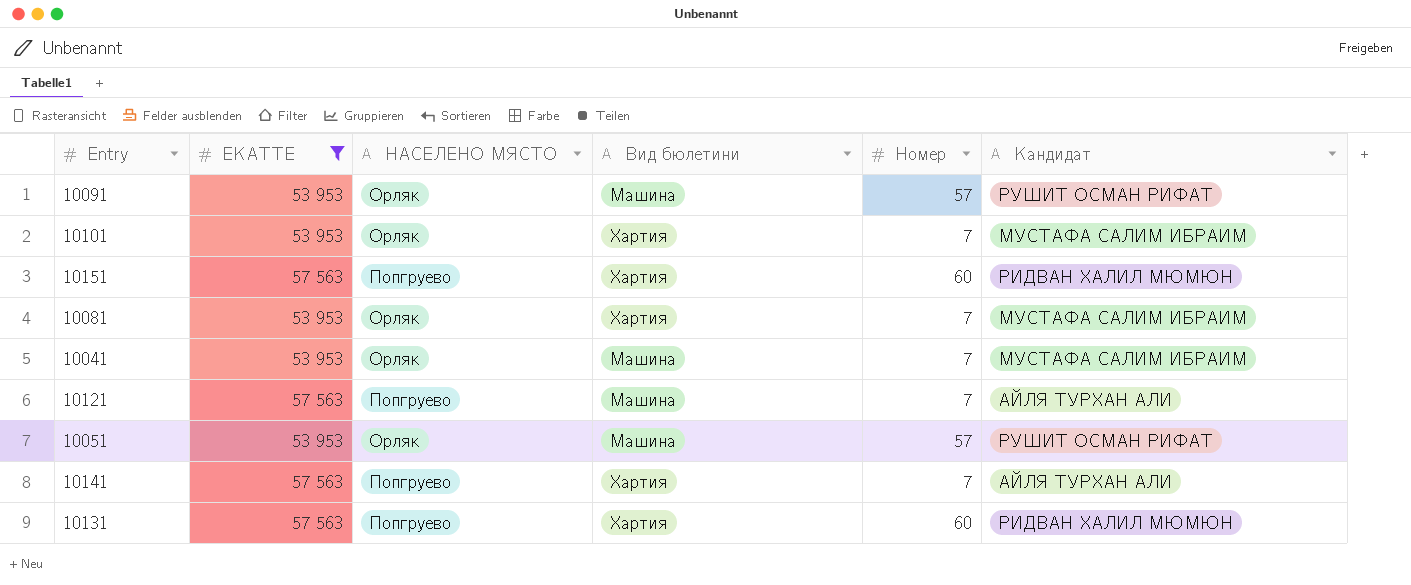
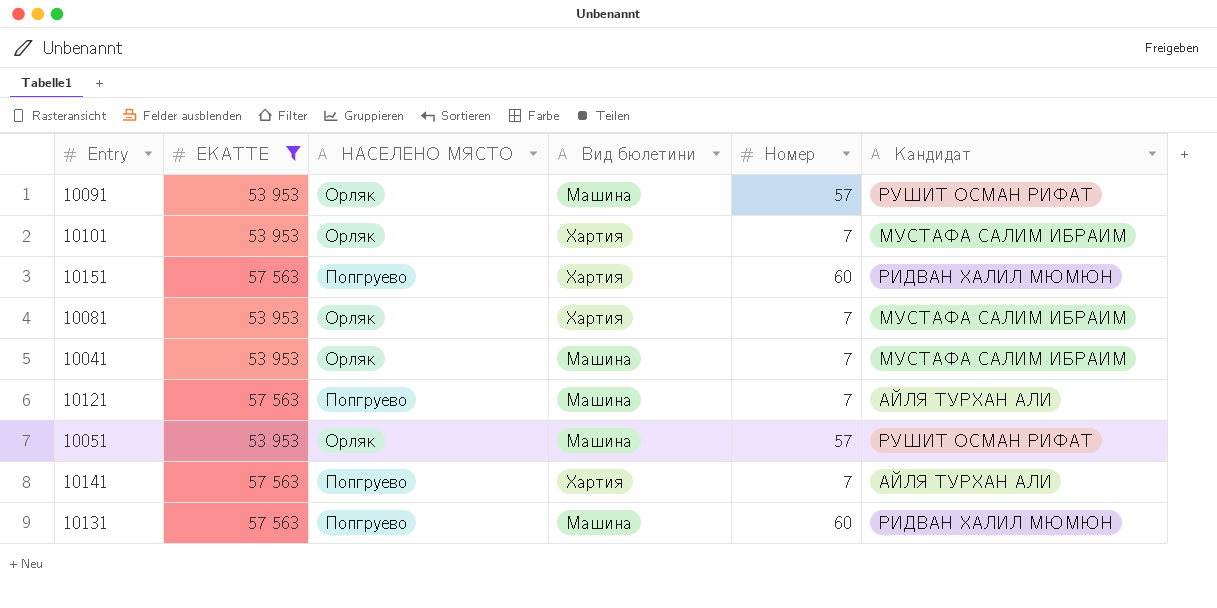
10131 | Вид бюлетини: Хартия -> Машина

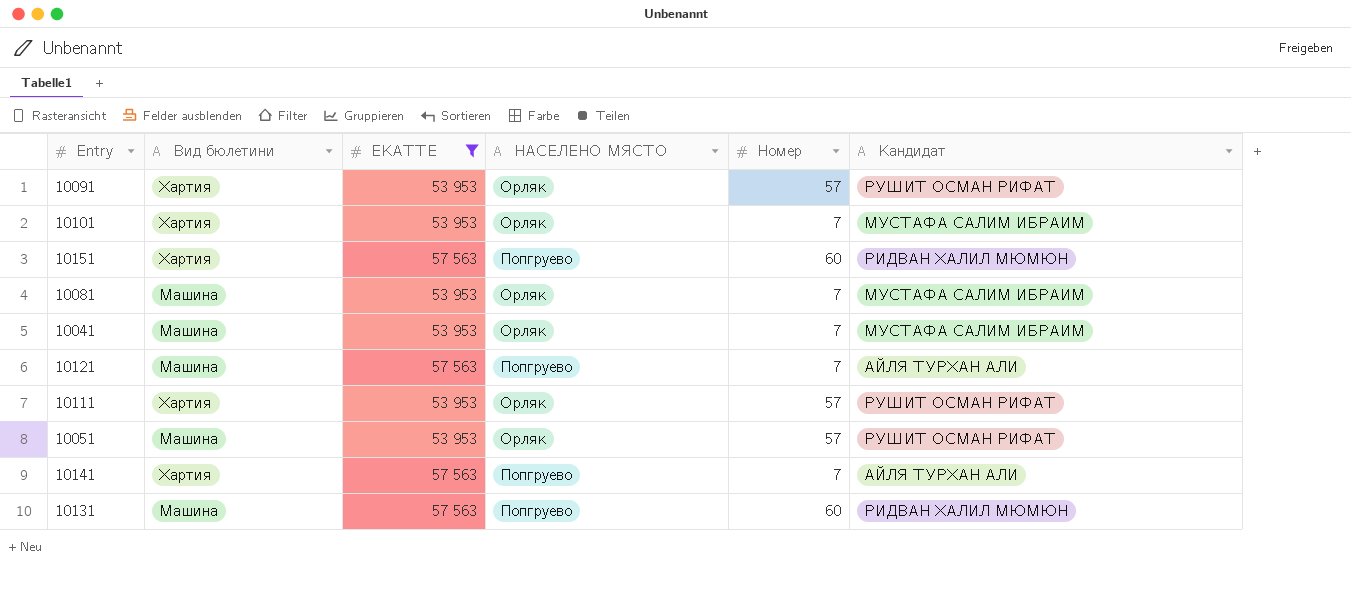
column Вид бюлетини | position: 4 -> 2
10091 | Вид бюлетини: Машина -> Хартия
10081 | Вид бюлетини: Хартия -> Машина
row 10111: none -> Хартия | 53 953 | Орляк | 57 | РУШИТ ОСМАН РИФАТ

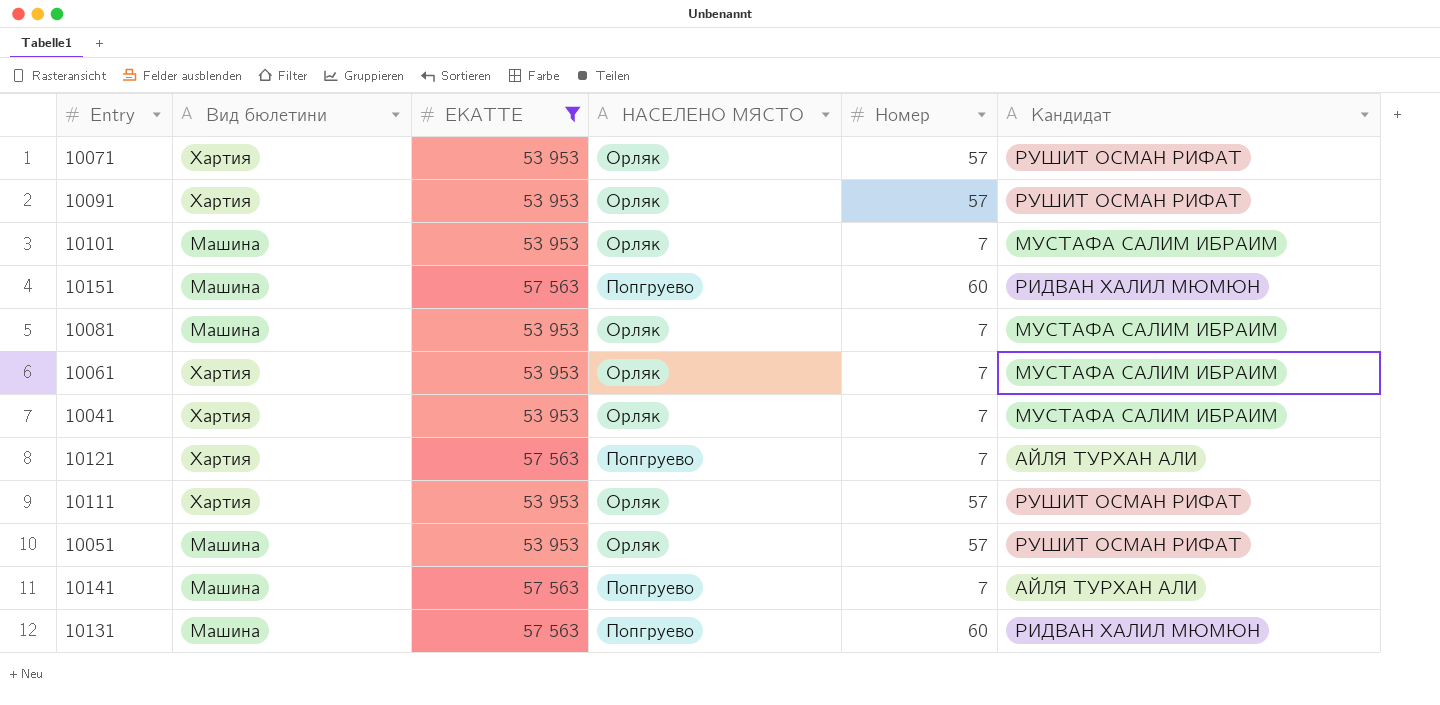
row 10071: none -> Хартия | 53 953 | Орляк | 57 | РУШИТ ОСМАН РИФАТ
10101 | Вид бюлетини: Хартия -> Машина
10151 | Вид бюлетини: Хартия -> Машина
row 10061: none -> Хартия | 53 953 | Орляк | 7 | МУСТАФА САЛИМ ИБРАИМ
10041 | Вид бюлетини: Машина -> Хартия
10121 | Вид бюлетини: Машина -> Хартия
10141 | Вид бюлетини: Хартия -> Машина

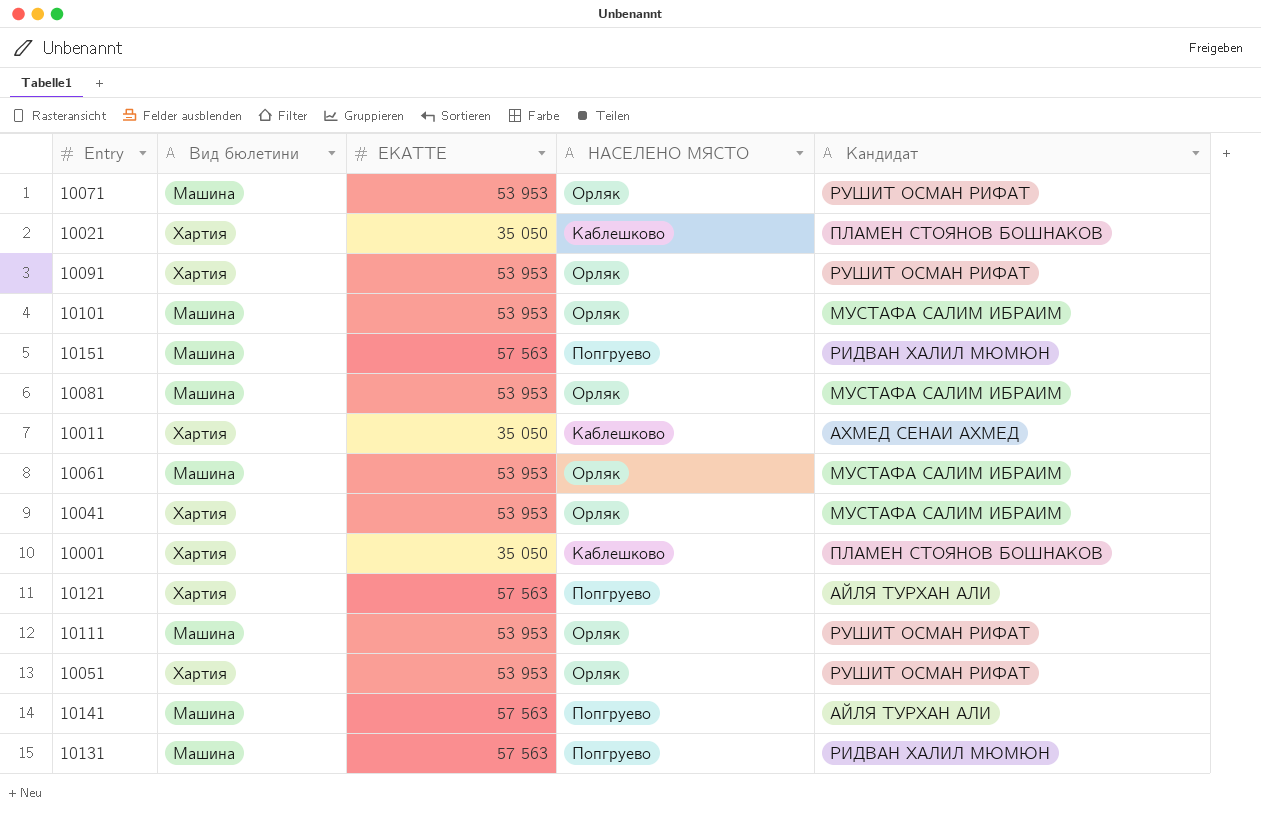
filter: ЕКАТТЕ != 35 050 -> none
column Номер | position: 5 -> none
10071 | Вид бюлетини: Хартия -> Машина
10061 | Вид бюлетини: Хартия -> Машина
10111 | Вид бюлетини: Хартия -> Машина
10051 | Вид бюлетини: Машина -> Хартия

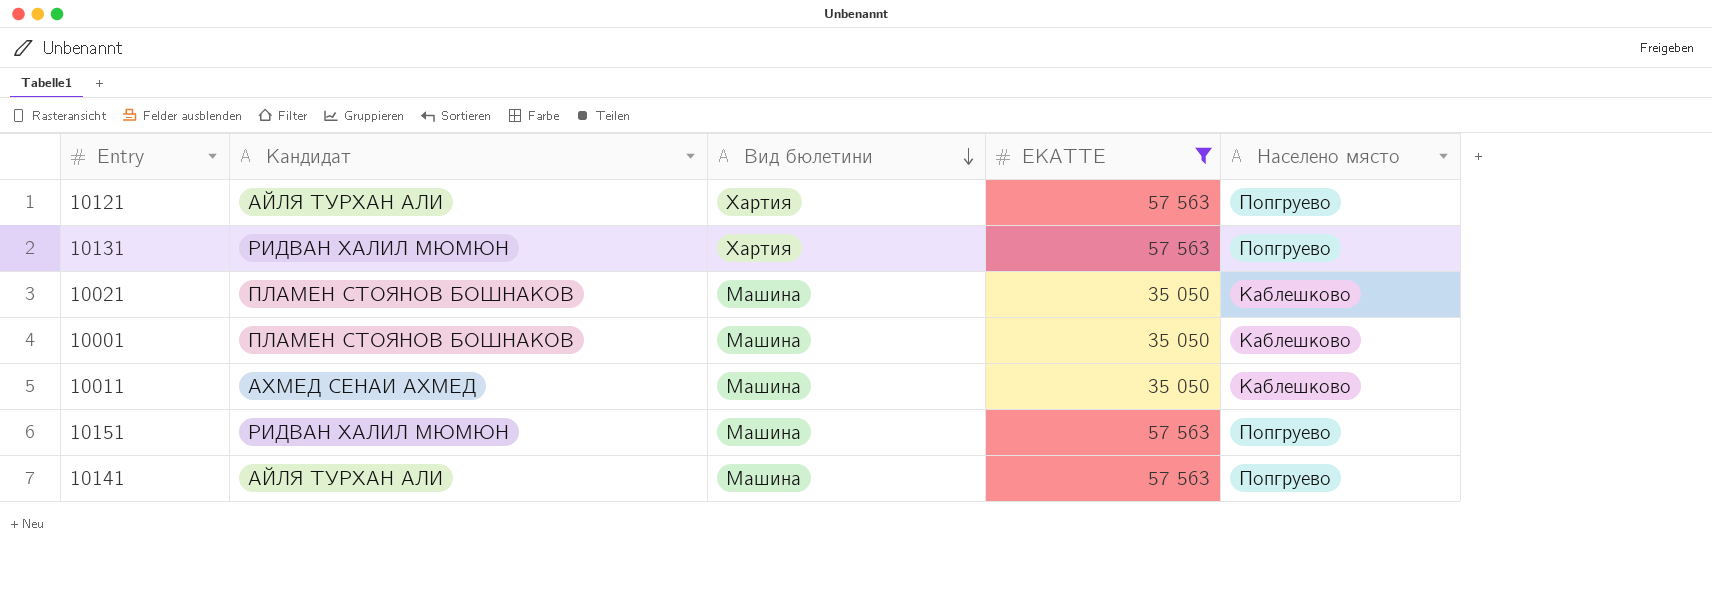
filter: none -> ЕКАТТЕ != 53 953
row order: none -> Вид бюлетини descending
column Кандидат | position: 5 -> 2
column name: НАСЕЛЕНО МЯСТО -> Населено място
10131 | Вид бюлетини: Машина -> Хартия
10021 | Вид бюлетини: Хартия -> Машина
10001 | Вид бюлетини: Хартия -> Машина
10011 | Вид бюлетини: Хартия -> Машина

